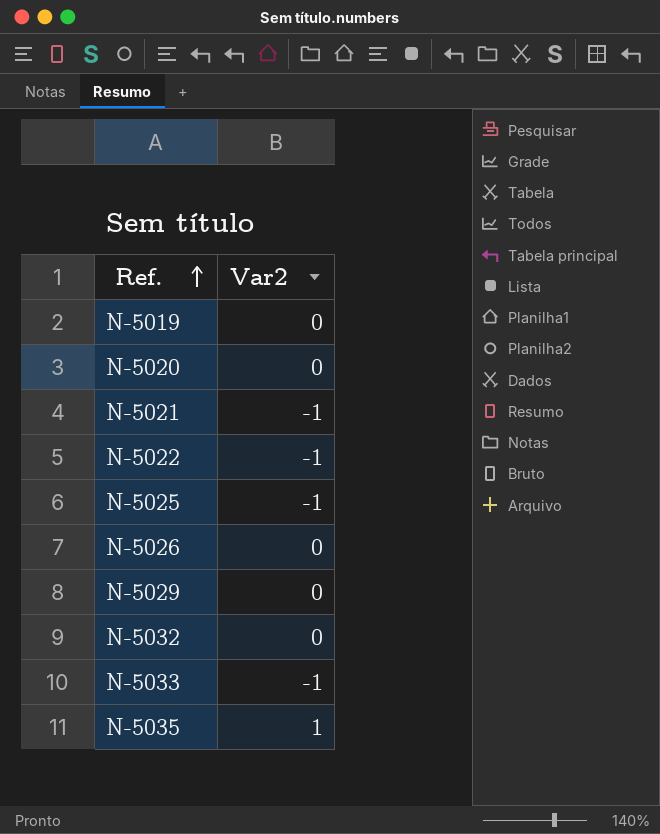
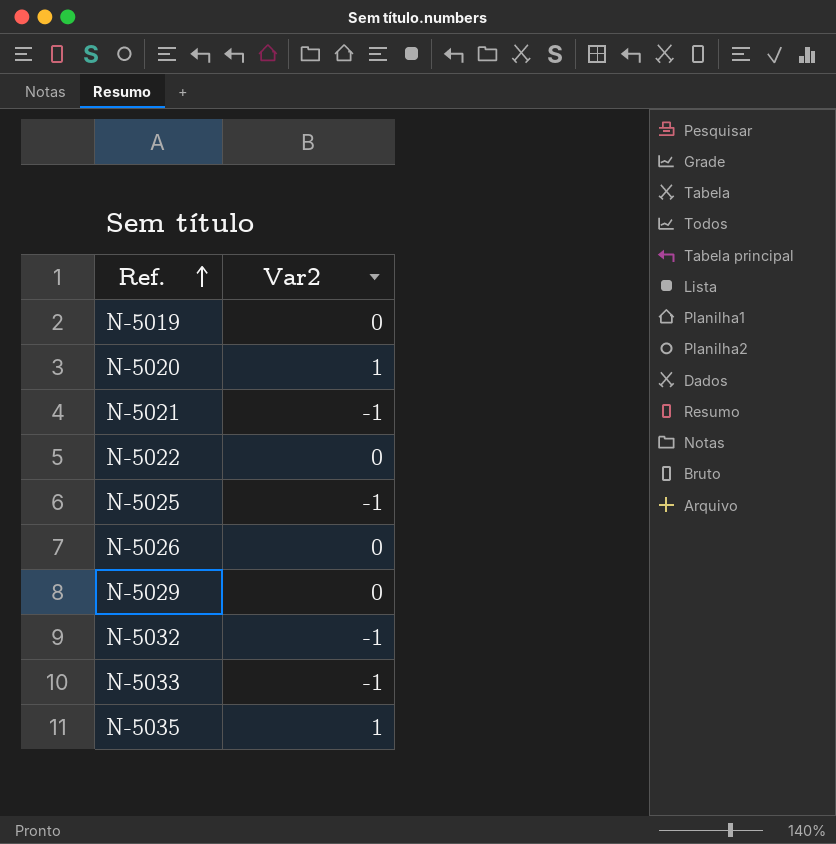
N-5020 | Var2: 0 -> 1
N-5022 | Var2: -1 -> 0
N-5032 | Var2: 0 -> -1

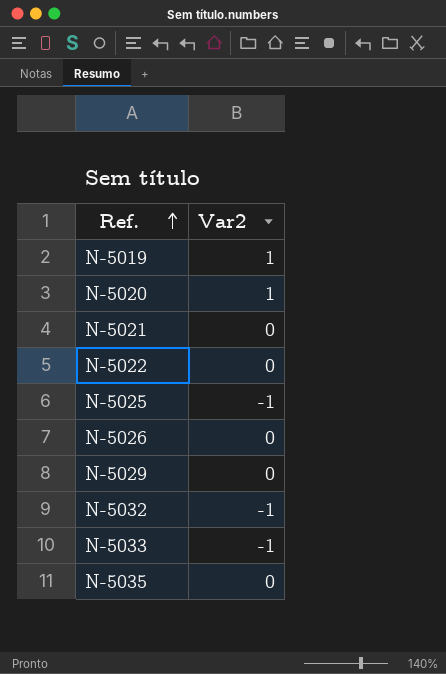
N-5019 | Var2: 0 -> 1
N-5021 | Var2: -1 -> 0
N-5035 | Var2: 1 -> 0

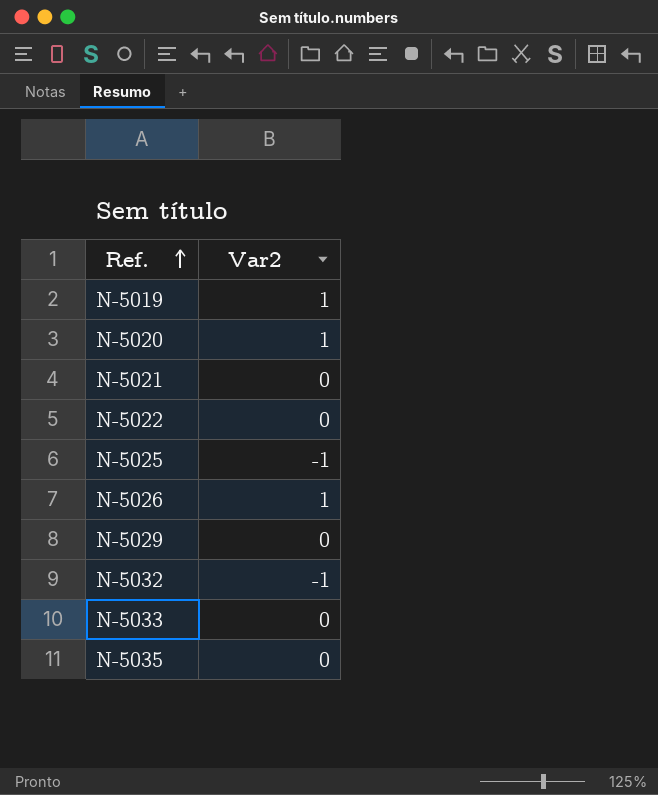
N-5026 | Var2: 0 -> 1
N-5033 | Var2: -1 -> 0

